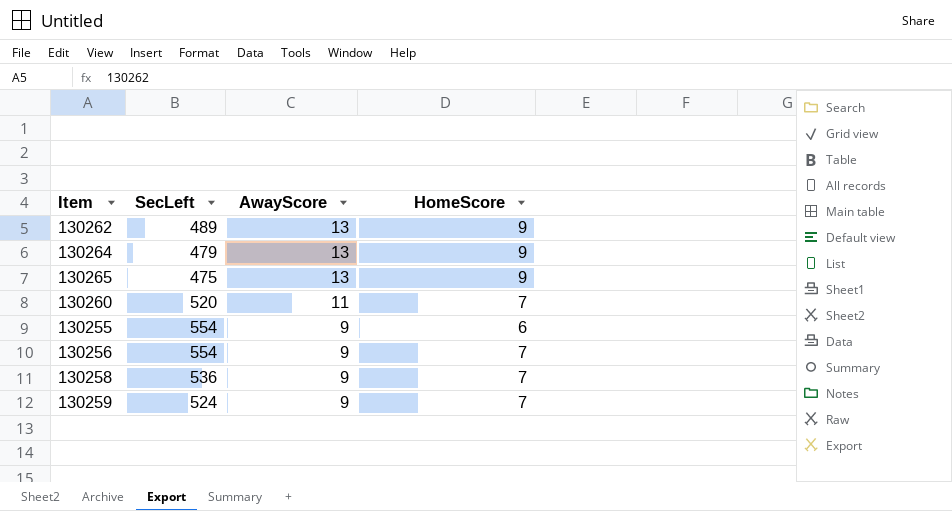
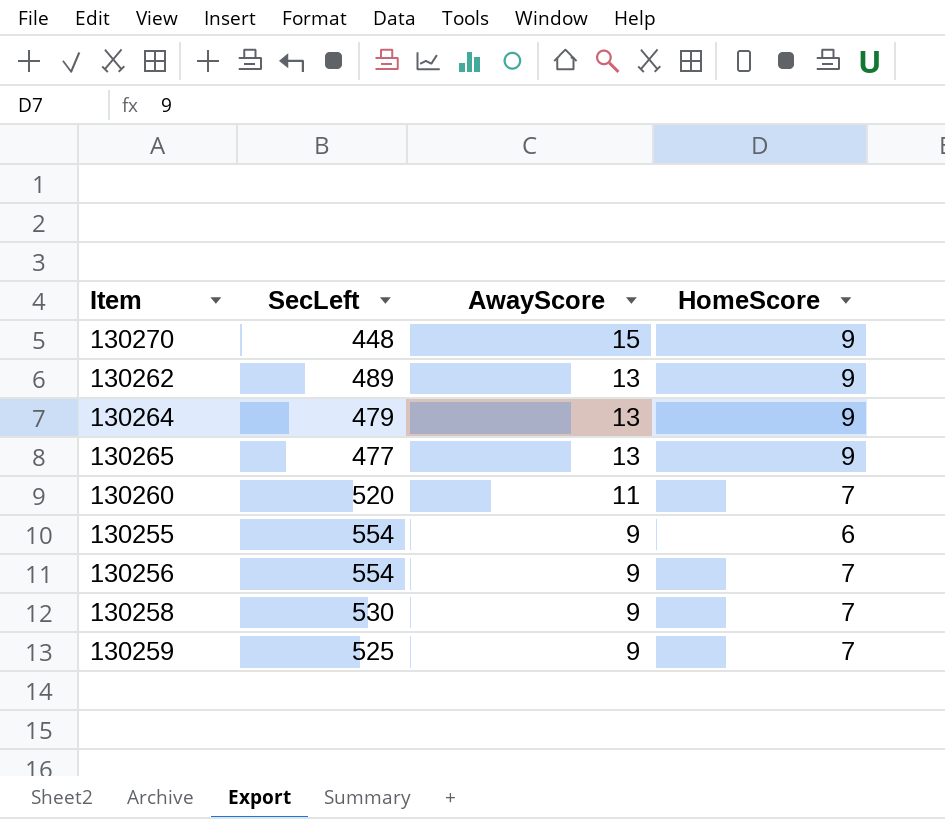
row 130270: none -> 448 | 15 | 9
130265 | SecLeft: 475 -> 477
130258 | SecLeft: 536 -> 530
130259 | SecLeft: 524 -> 525

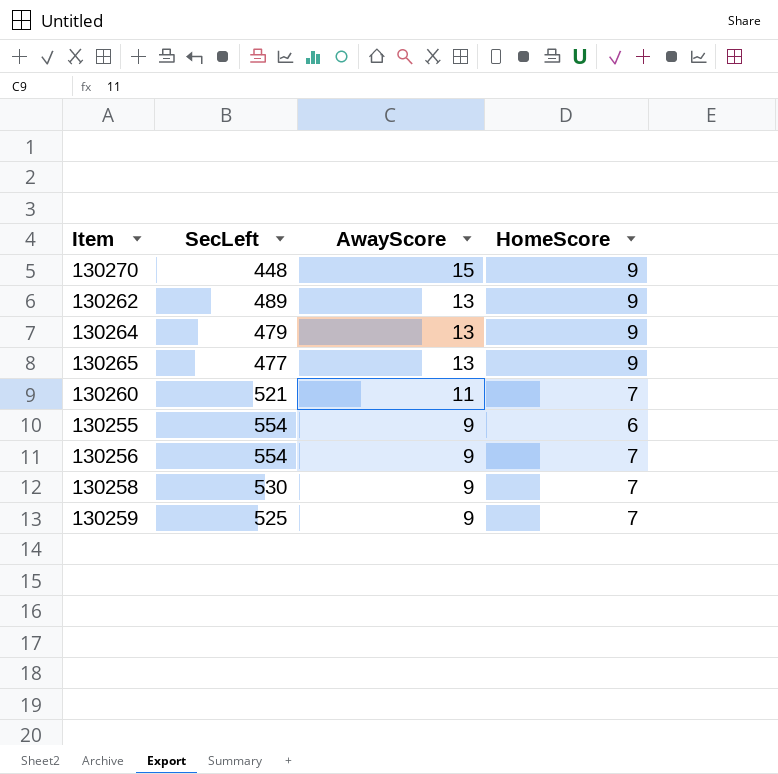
130260 | SecLeft: 520 -> 521

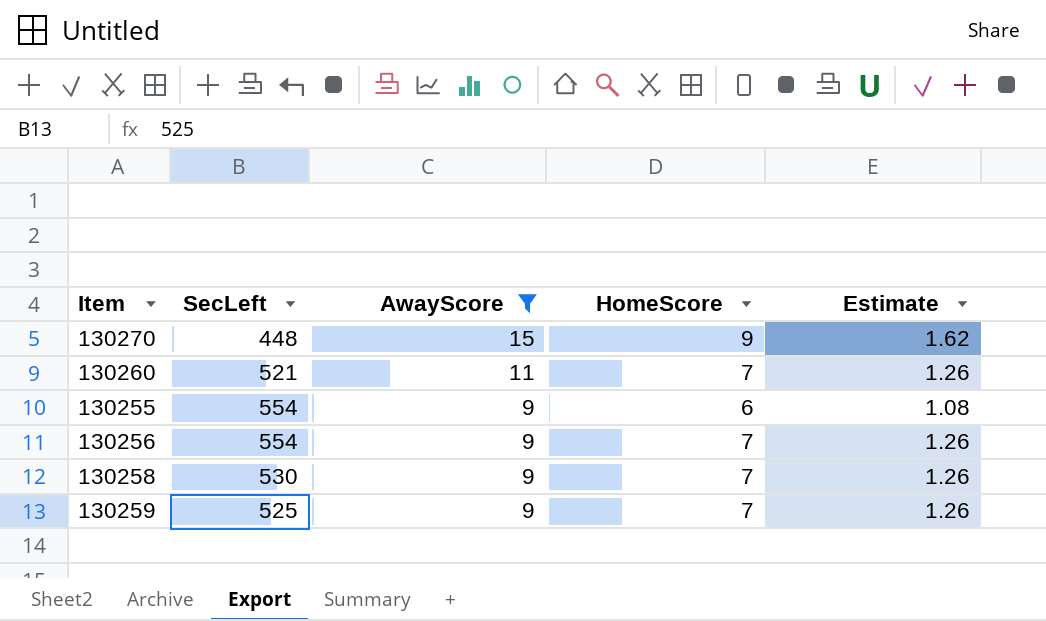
filter: none -> AwayScore != 13
column Estimate | formula: none -> [HomeScore] * 0.18

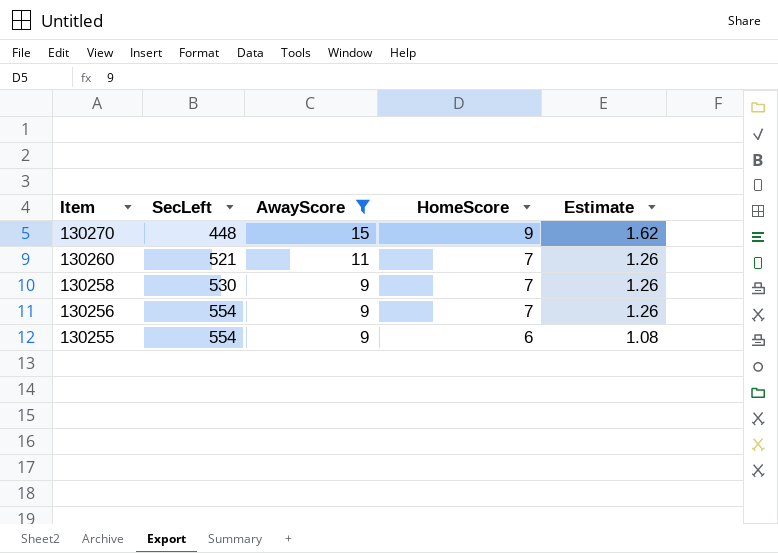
row order: AwayScore descending -> Item descending
row 130259: 525 | 9 | 7 | 1.26 -> none

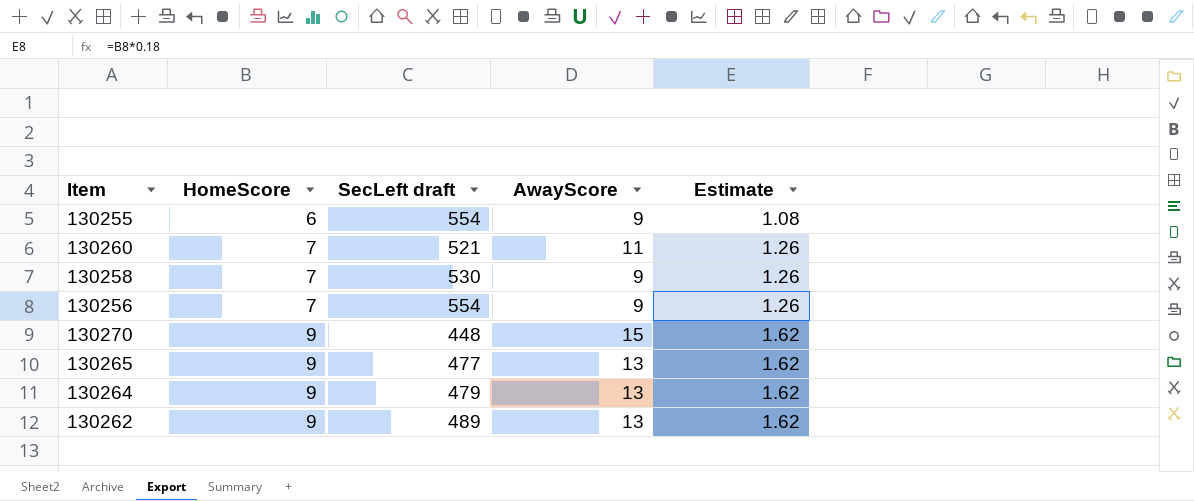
filter: AwayScore != 13 -> none
row order: Item descending -> HomeScore ascending
column HomeScore | position: 4 -> 2
column name: SecLeft -> SecLeft draft

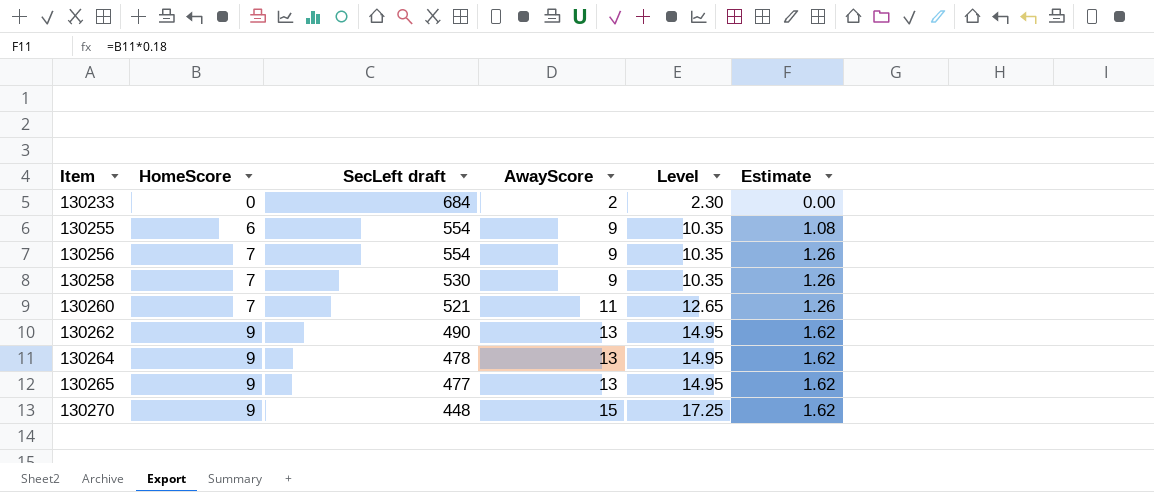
row order: HomeScore ascending -> Item ascending
column Level | formula: none -> [AwayScore] * 1.15
row 130233: none -> 0 | 684 | 2 | 2.30 | 0.00
130262 | SecLeft draft: 489 -> 490
130264 | SecLeft draft: 479 -> 478

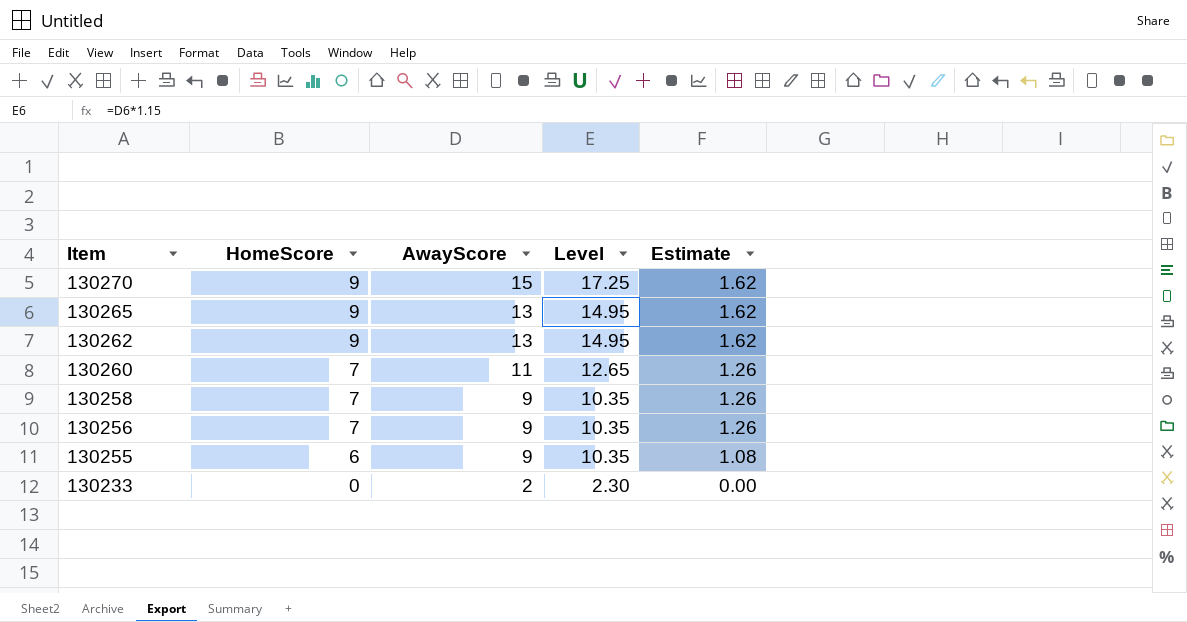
row order: Item ascending -> Item descending
column SecLeft draft | position: 3 -> none
row 130264: 9 | 478 | 13 | 14.95 | 1.62 -> none

